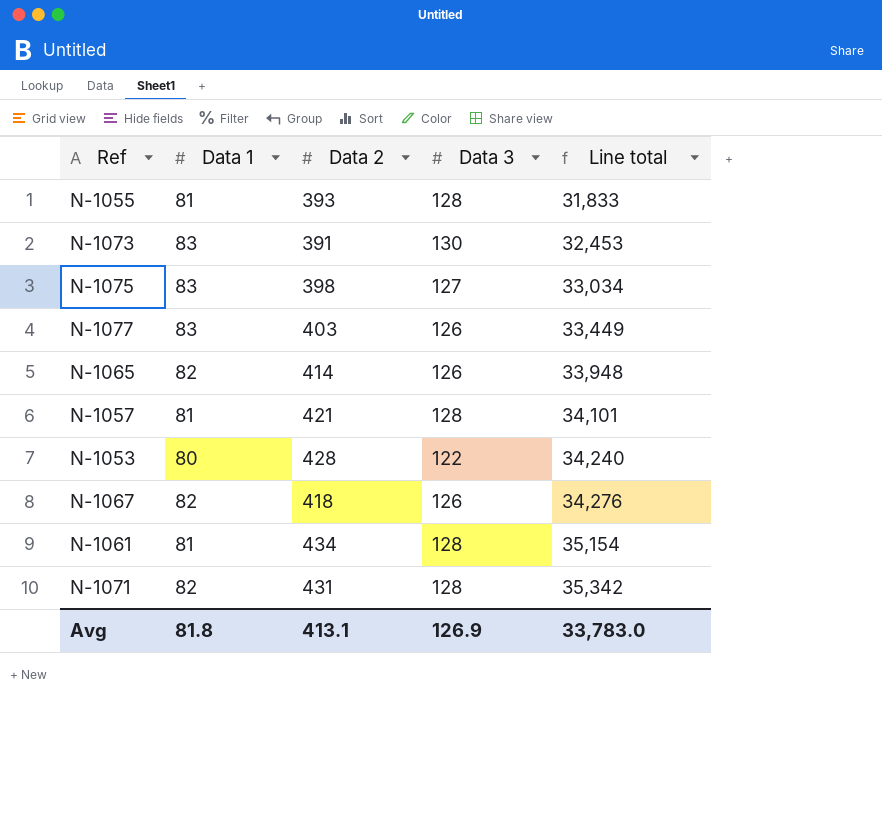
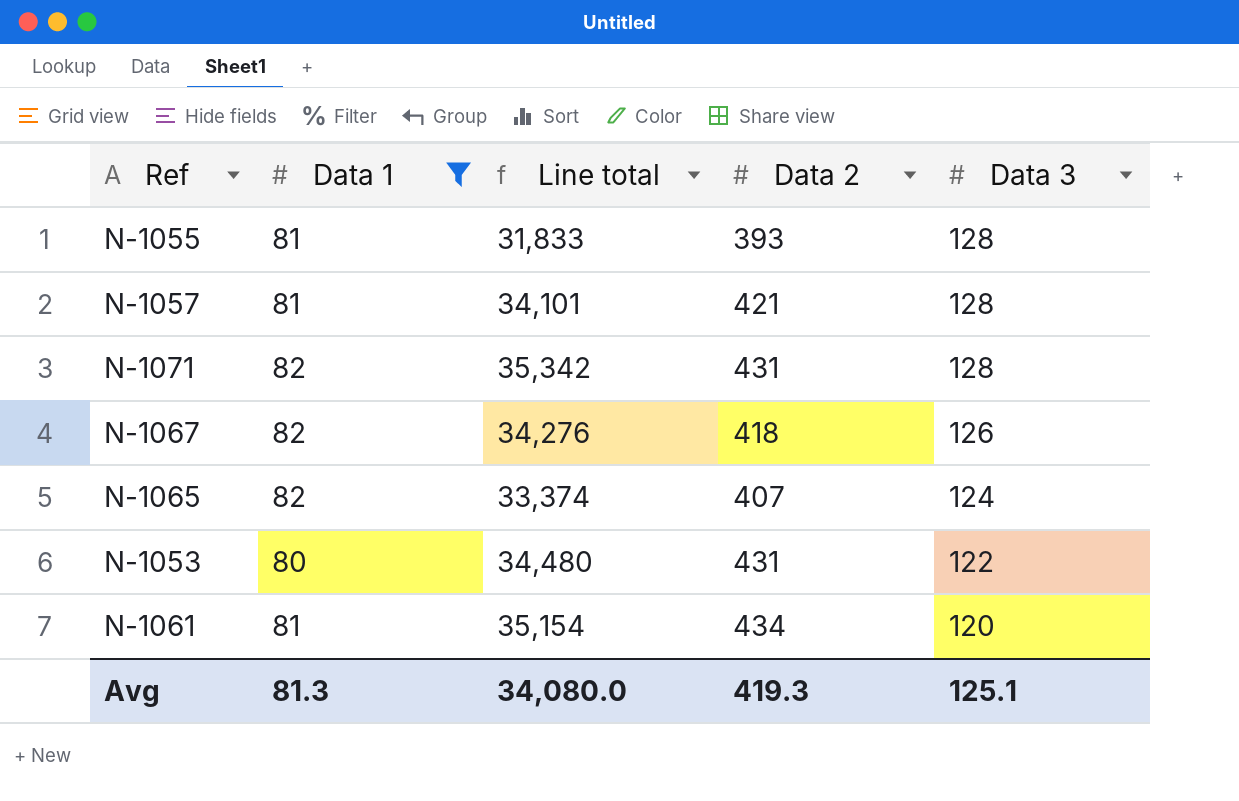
filter: none -> Data 1 != 83
row order: Line total ascending -> Data 3 descending
column Line total | position: 5 -> 3
N-1065 | Line total: 33,948 -> 33,374
N-1065 | Data 2: 414 -> 407
N-1065 | Data 3: 126 -> 124
N-1053 | Line total: 34,240 -> 34,480
N-1053 | Data 2: 428 -> 431
N-1061 | Data 3: 128 -> 120
Avg | Data 1: 81.8 -> 81.3
Avg | Line total: 33,783.0 -> 34,080.0
Avg | Data 2: 413.1 -> 419.3
Avg | Data 3: 126.9 -> 125.1

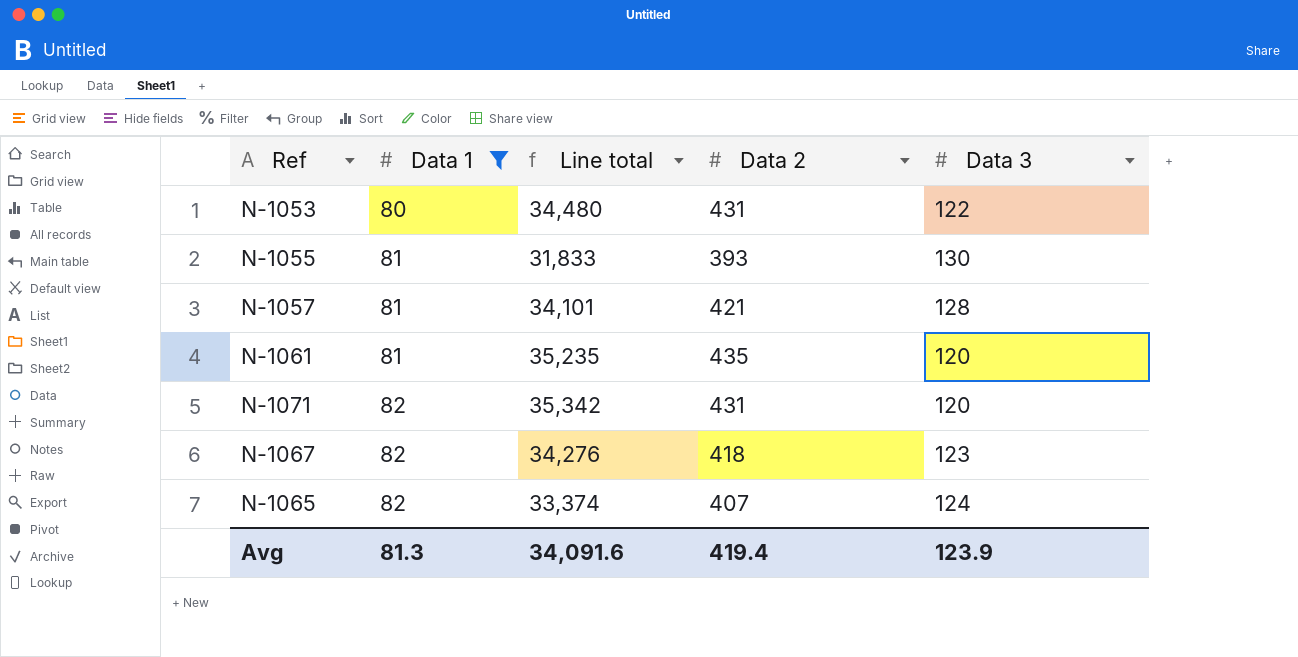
row order: Data 3 descending -> Data 1 ascending
N-1055 | Data 3: 128 -> 130
N-1061 | Line total: 35,154 -> 35,235
N-1061 | Data 2: 434 -> 435
N-1071 | Data 3: 128 -> 120
N-1067 | Data 3: 126 -> 123
Avg | Line total: 34,080.0 -> 34,091.6
Avg | Data 2: 419.3 -> 419.4
Avg | Data 3: 125.1 -> 123.9

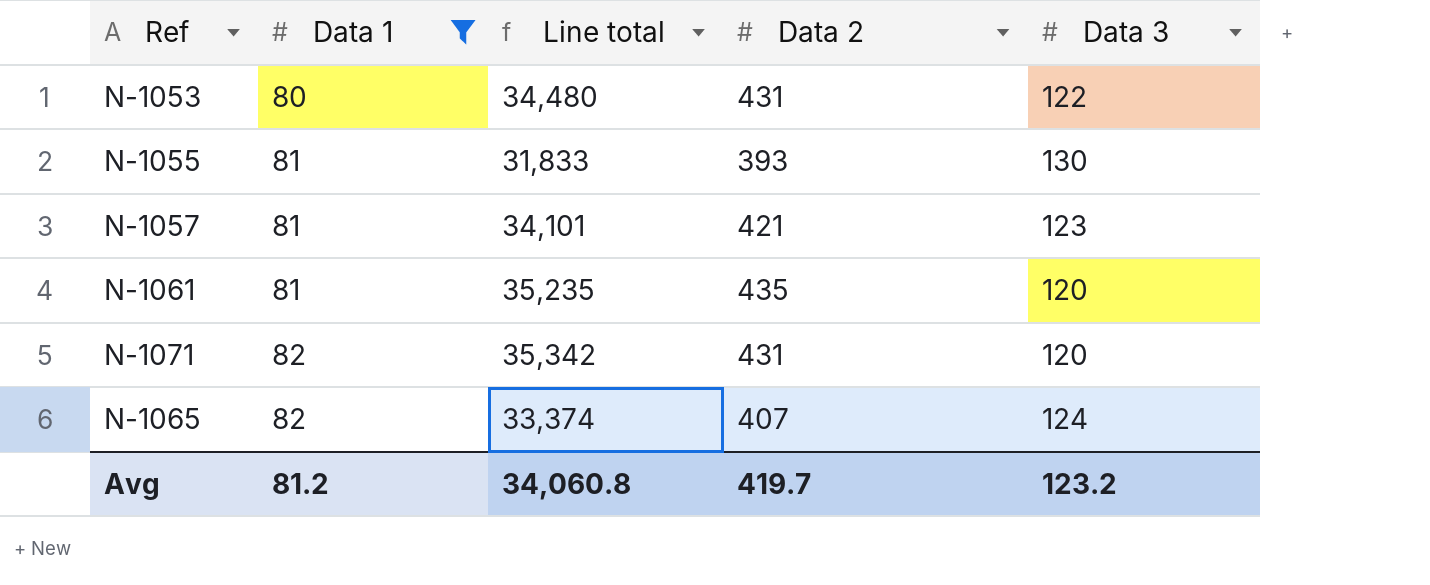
row N-1067: 82 | 34,276 | 418 | 123 -> none
N-1057 | Data 3: 128 -> 123
Avg | Data 1: 81.3 -> 81.2
Avg | Line total: 34,091.6 -> 34,060.8
Avg | Data 2: 419.4 -> 419.7
Avg | Data 3: 123.9 -> 123.2

